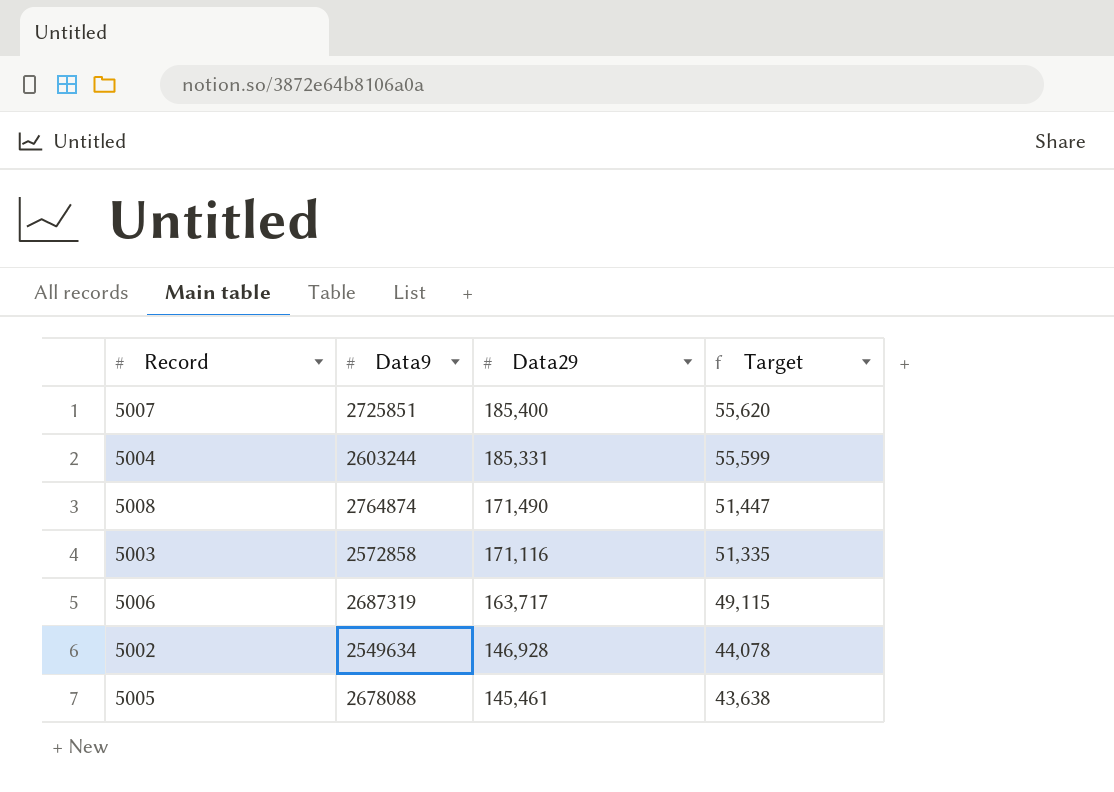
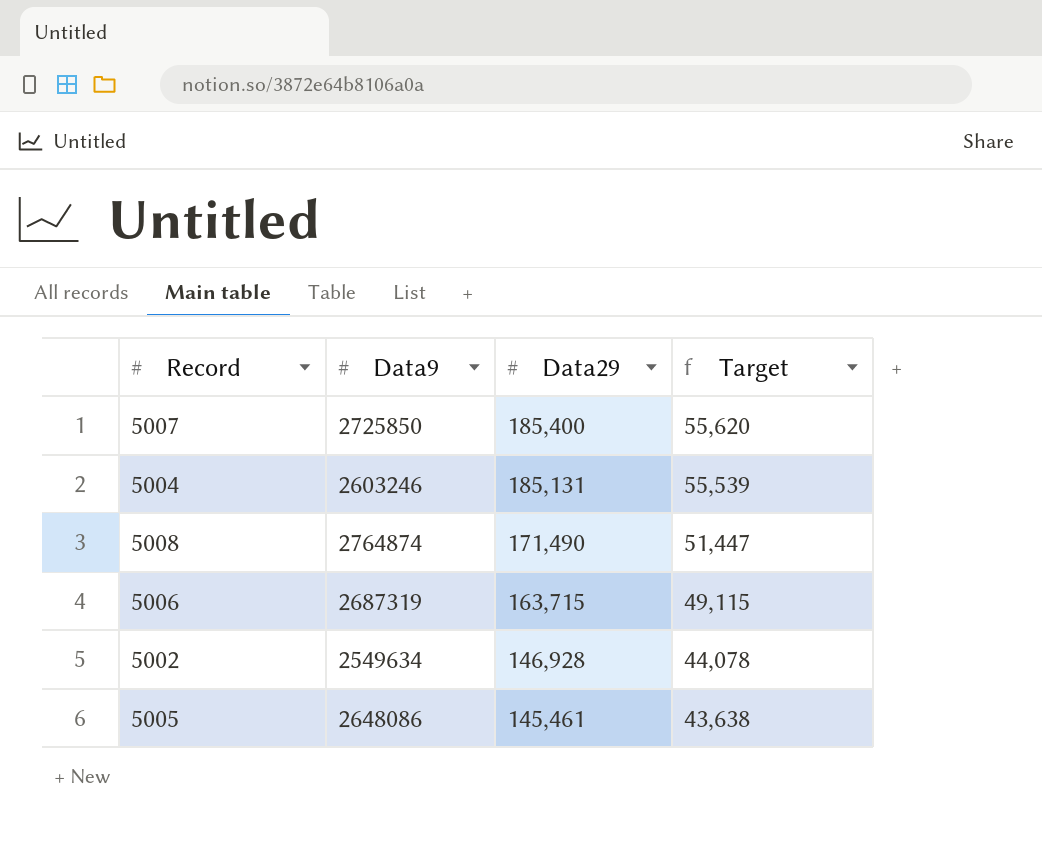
row 5003: 2572858 | 171,116 | 51,335 -> none
5007 | Data9: 2725851 -> 2725850
5004 | Data9: 2603244 -> 2603246
5004 | Data29: 185,331 -> 185,131
5004 | Target: 55,599 -> 55,539
5006 | Data29: 163,717 -> 163,715
5005 | Data9: 2678088 -> 2648086

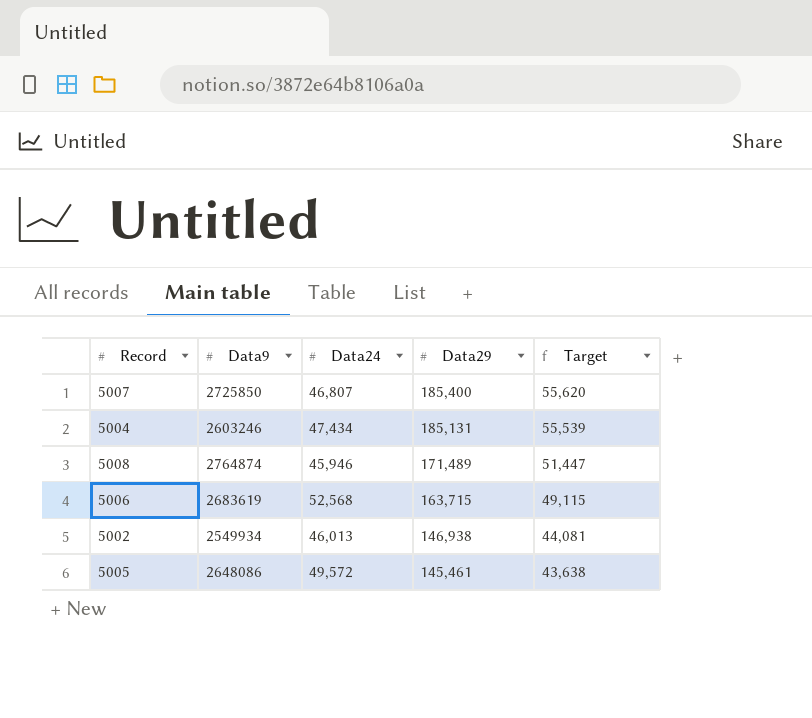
column Data24 | position: none -> 3
5008 | Data29: 171,490 -> 171,489
5006 | Data9: 2687319 -> 2683619
5002 | Data9: 2549634 -> 2549934
5002 | Data29: 146,928 -> 146,938
5002 | Target: 44,078 -> 44,081

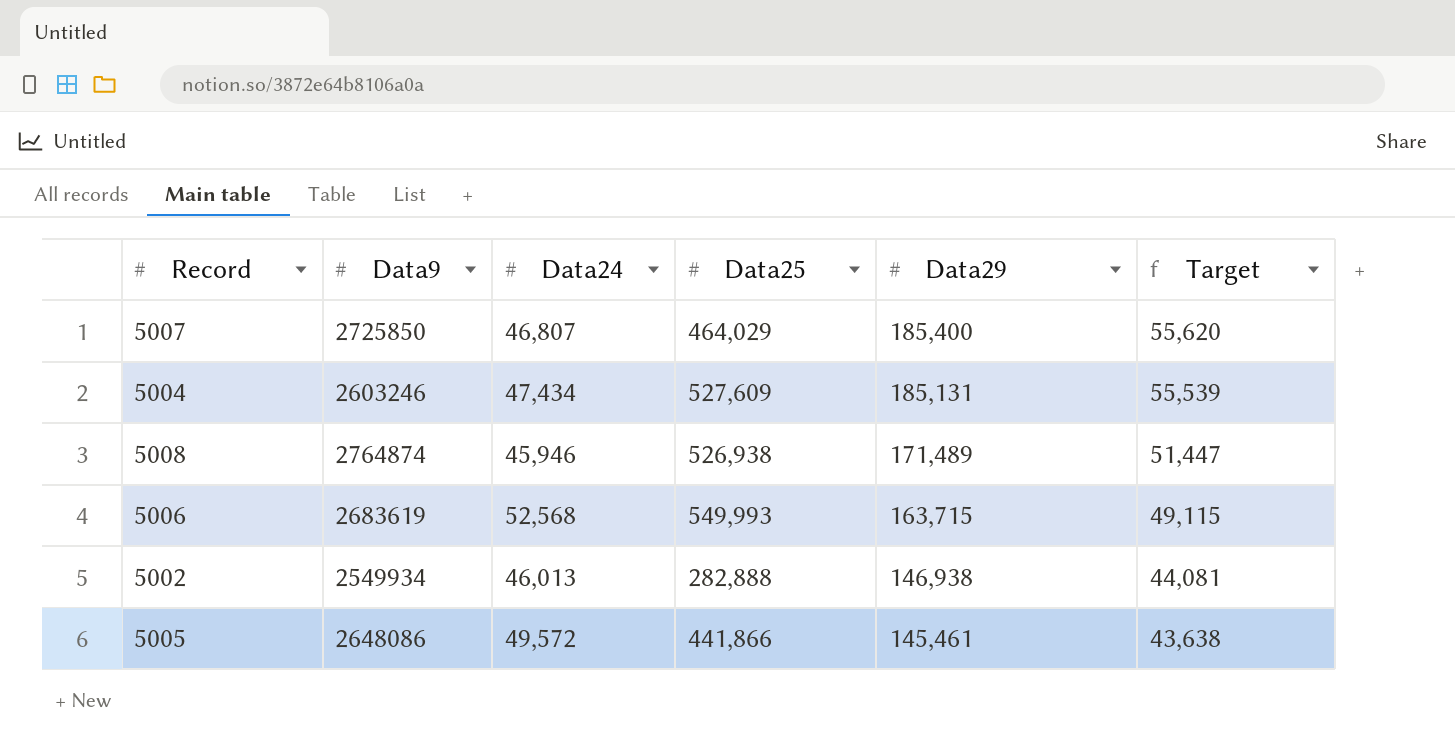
column Data25 | position: none -> 4

